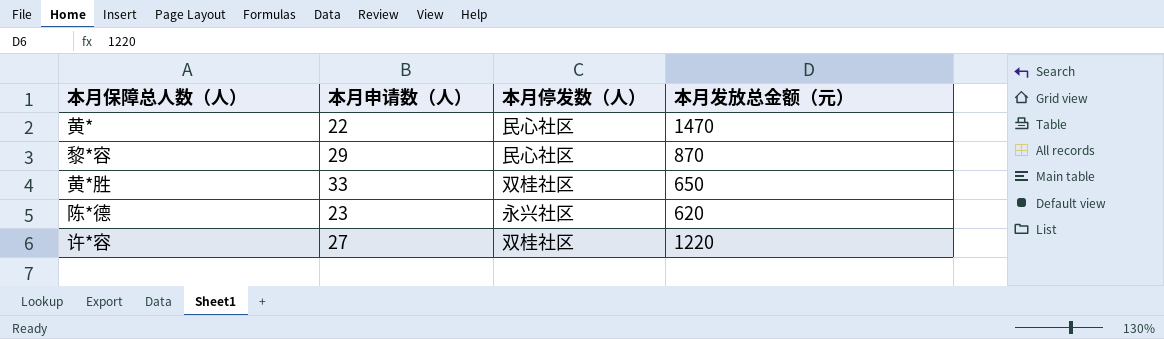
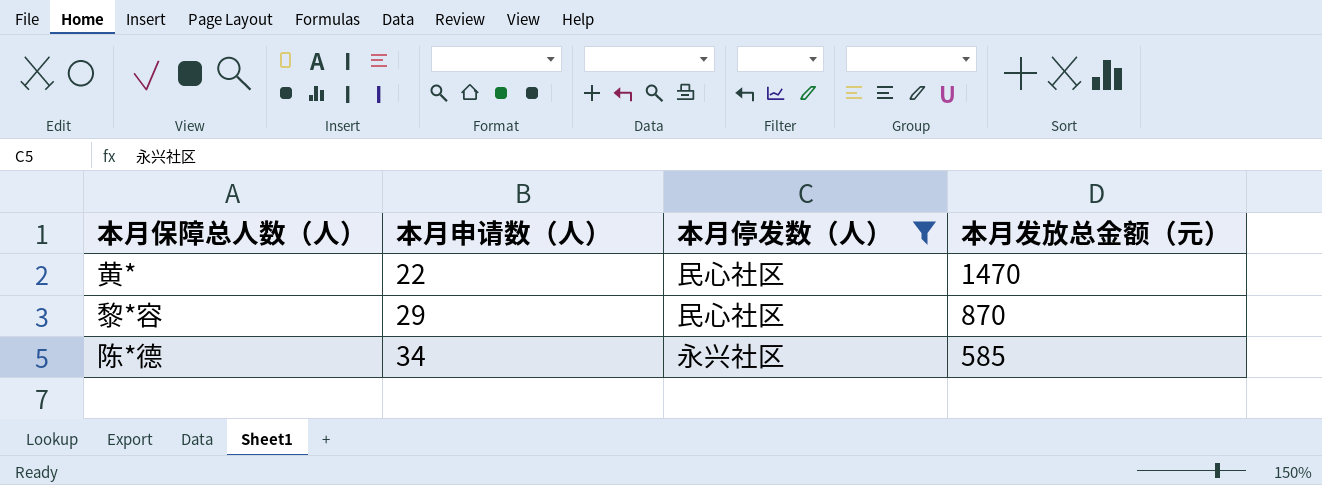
filter: none -> 本月停发数（人） != 双桂社区
陈*德 | 本月申请数（人）: 23 -> 34
陈*德 | 本月发放总金额（元）: 620 -> 585

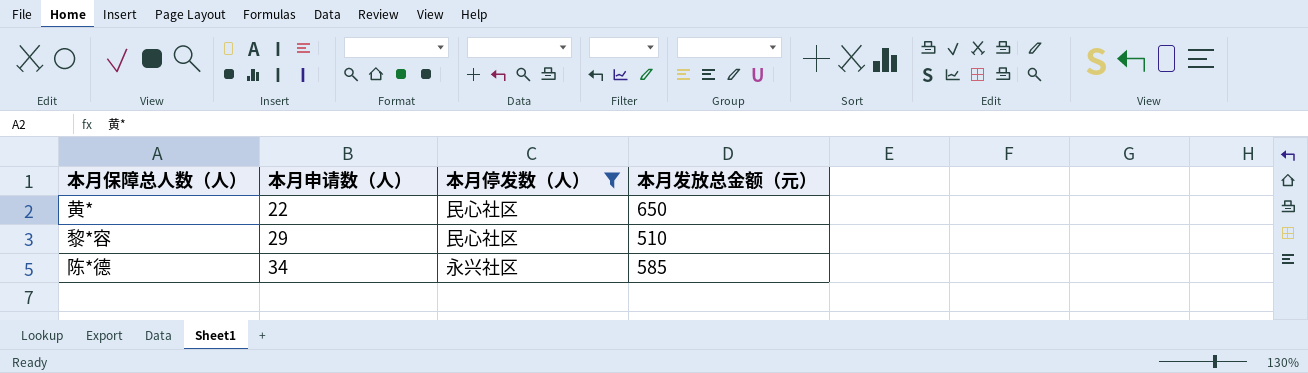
黄* | 本月发放总金额（元）: 1470 -> 650
黎*容 | 本月发放总金额（元）: 870 -> 510

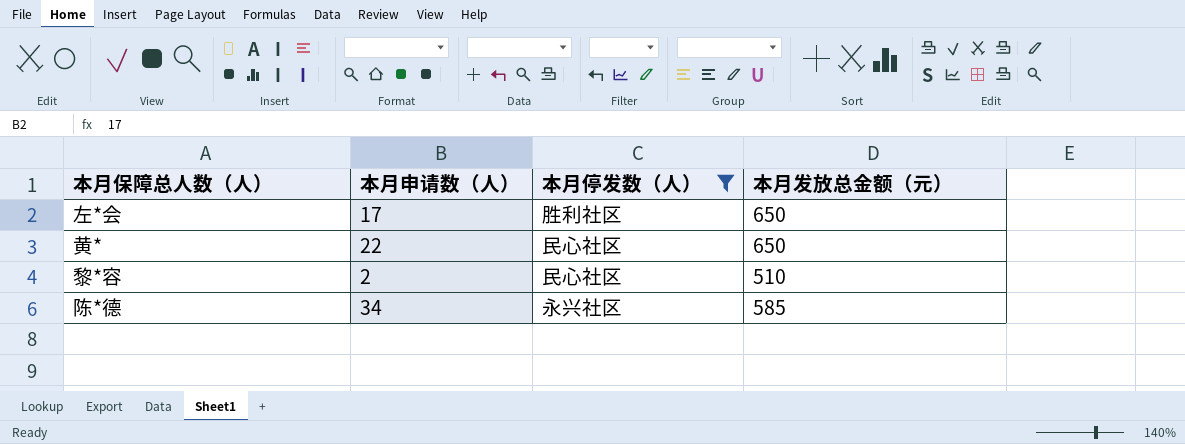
row 左*会: none -> 17 | 胜利社区 | 650
黎*容 | 本月申请数（人）: 29 -> 2

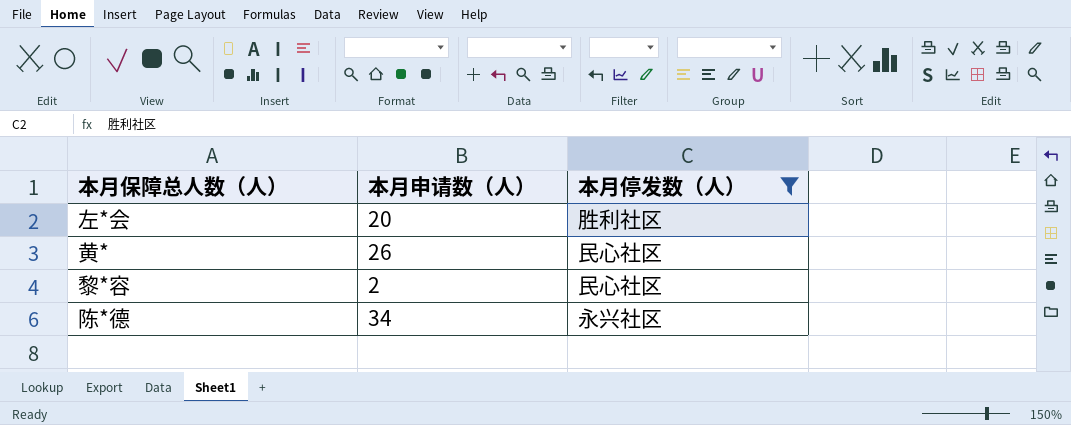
column 本月发放总金额（元） | position: 4 -> none
左*会 | 本月申请数（人）: 17 -> 20
黄* | 本月申请数（人）: 22 -> 26

